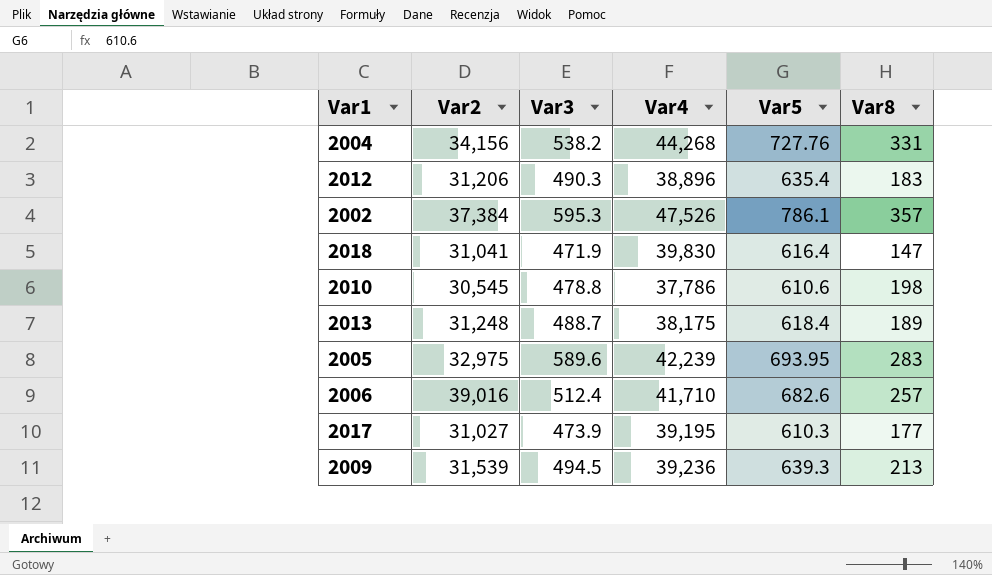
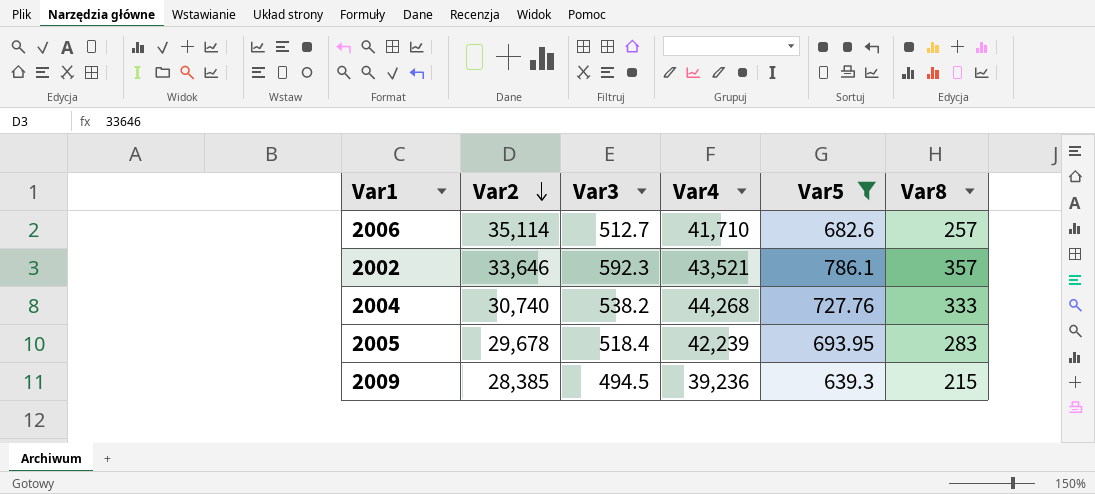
filter: none -> Var5 >= 639.3
row order: none -> Var2 descending
2006 | Var2: 39,016 -> 35,114
2006 | Var3: 512.4 -> 512.7
2002 | Var2: 37,384 -> 33,646
2002 | Var3: 595.3 -> 592.3
2002 | Var4: 47,526 -> 43,521
2004 | Var2: 34,156 -> 30,740
2004 | Var8: 331 -> 333
2005 | Var2: 32,975 -> 29,678
2005 | Var3: 589.6 -> 518.4
2009 | Var2: 31,539 -> 28,385
2009 | Var8: 213 -> 215

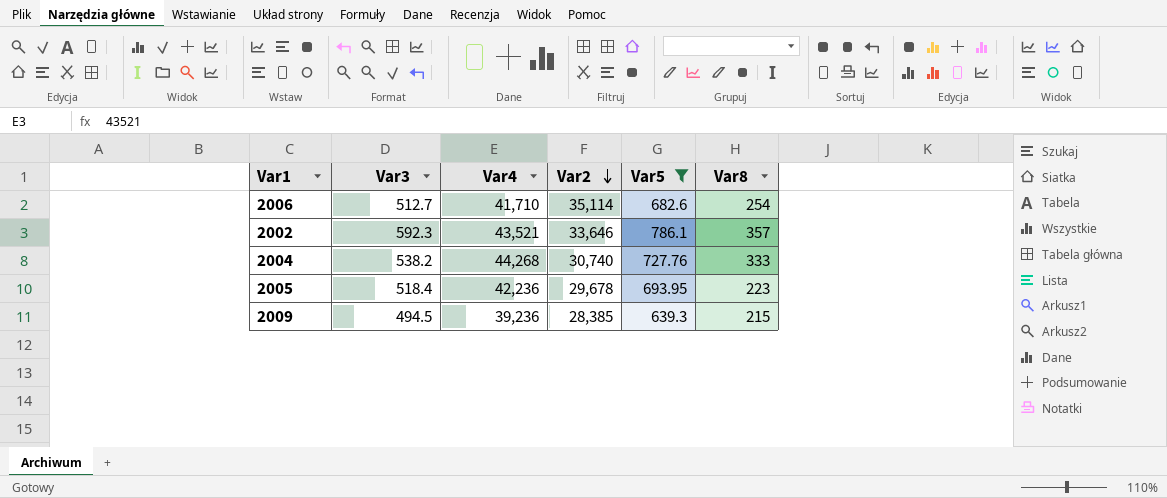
column Var2 | position: 2 -> 4
2006 | Var8: 257 -> 254
2005 | Var4: 42,239 -> 42,236
2005 | Var8: 283 -> 223

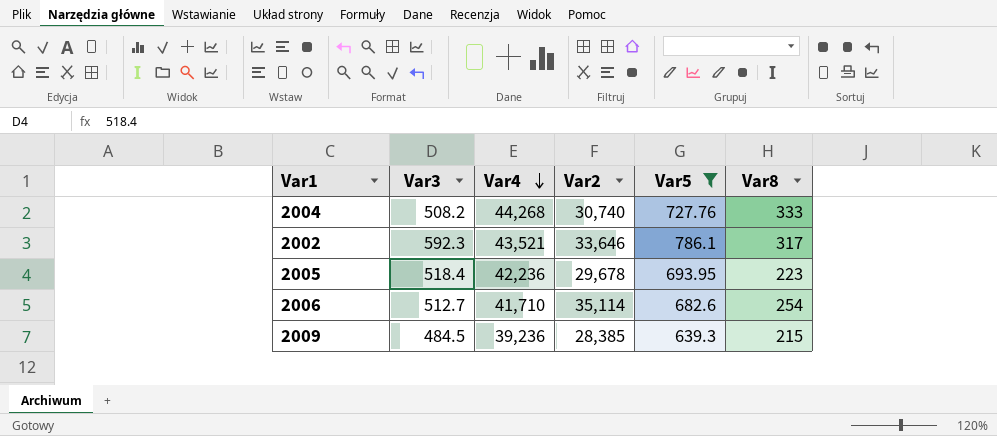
row order: Var2 descending -> Var4 descending
2004 | Var3: 538.2 -> 508.2
2002 | Var8: 357 -> 317
2009 | Var3: 494.5 -> 484.5

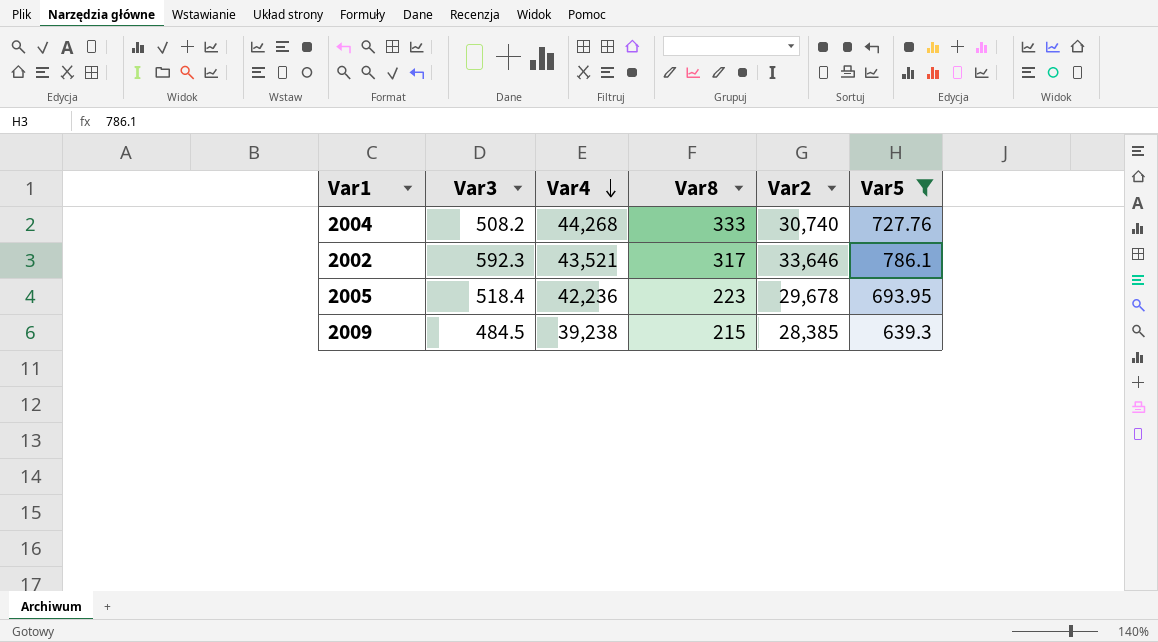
column Var8 | position: 6 -> 4
row 2006: 512.7 | 41,710 | 35,114 | 682.6 | 254 -> none
2009 | Var4: 39,236 -> 39,238

